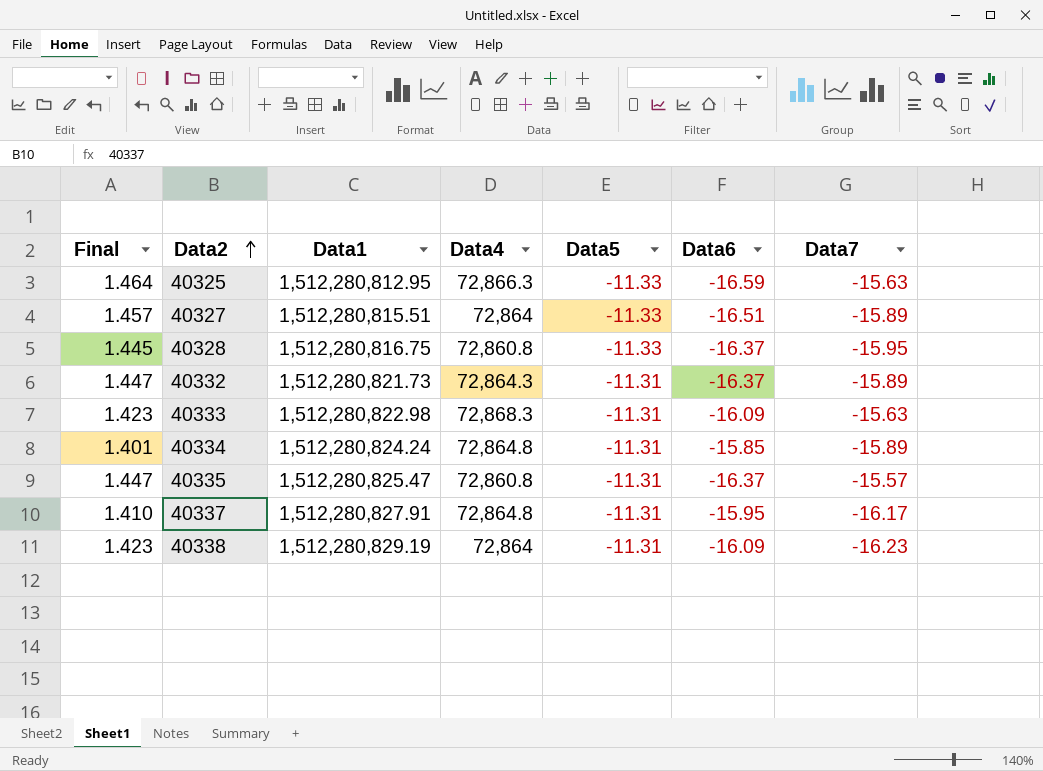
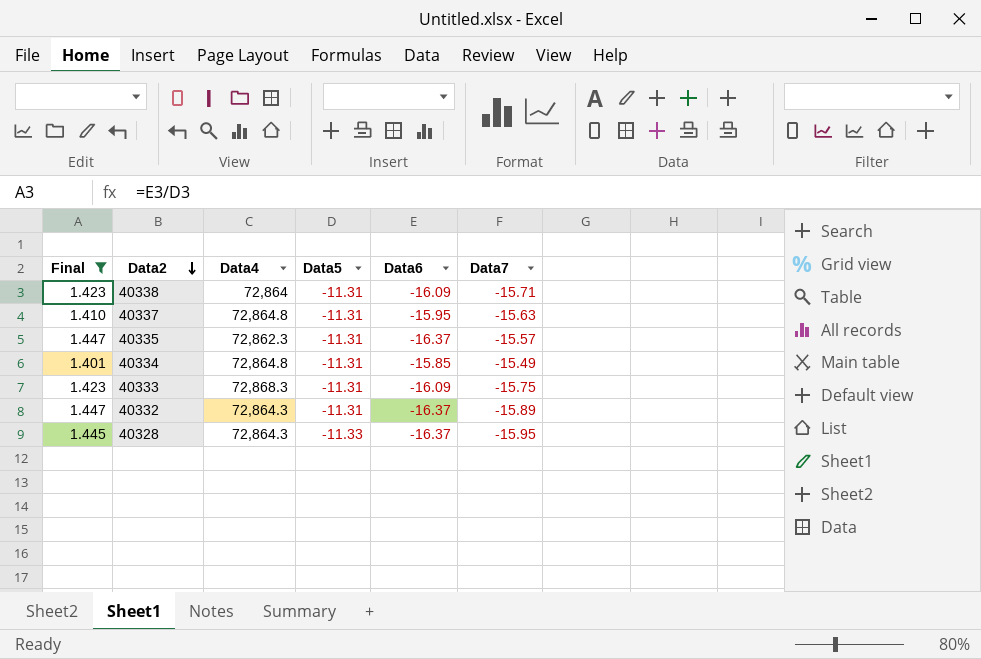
filter: none -> Final <= 1.447
row order: Data2 ascending -> Data2 descending
column Data1 | position: 3 -> none
40338 | Data7: -16.23 -> -15.71
40337 | Data7: -16.17 -> -15.63
40335 | Data4: 72,860.8 -> 72,862.3
40334 | Data7: -15.89 -> -15.49
40333 | Data7: -15.63 -> -15.75
40328 | Data4: 72,860.8 -> 72,864.3

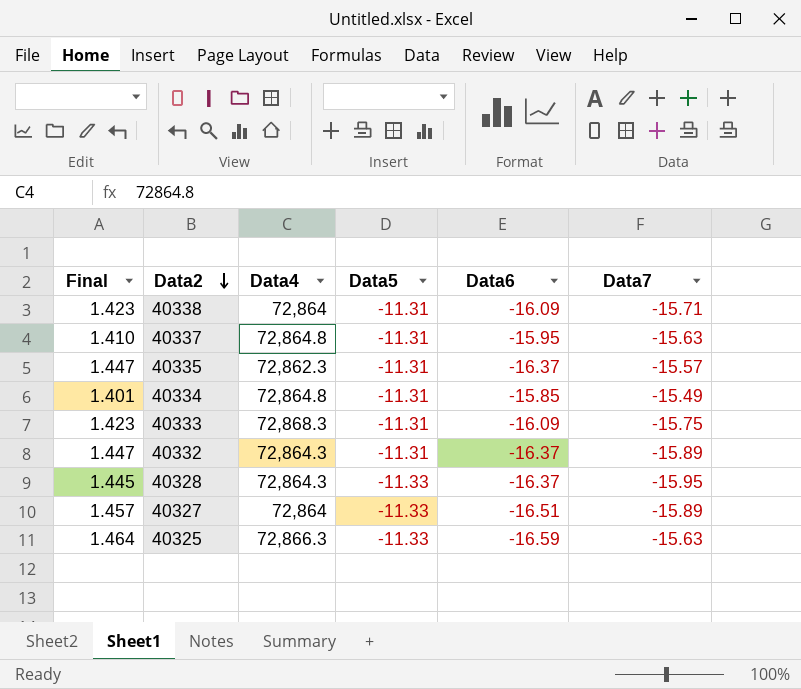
filter: Final <= 1.447 -> none

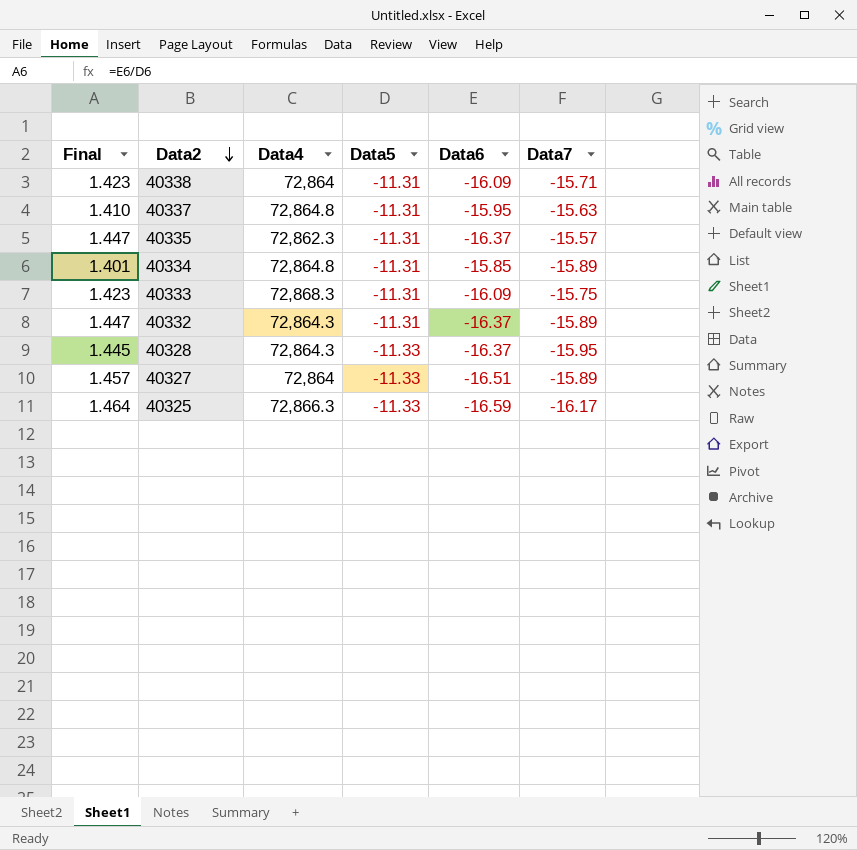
40334 | Data7: -15.49 -> -15.89
40325 | Data7: -15.63 -> -16.17

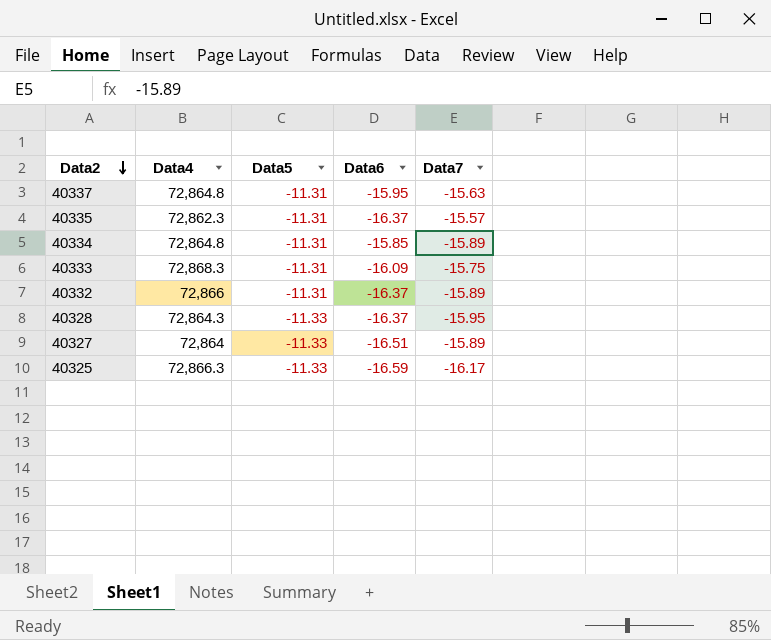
column Final | formula: [Data6] / [Data5] -> none
row 40338: 1.423 | 72,864 | -11.31 | -16.09 | -15.71 -> none
40332 | Data4: 72,864.3 -> 72,866

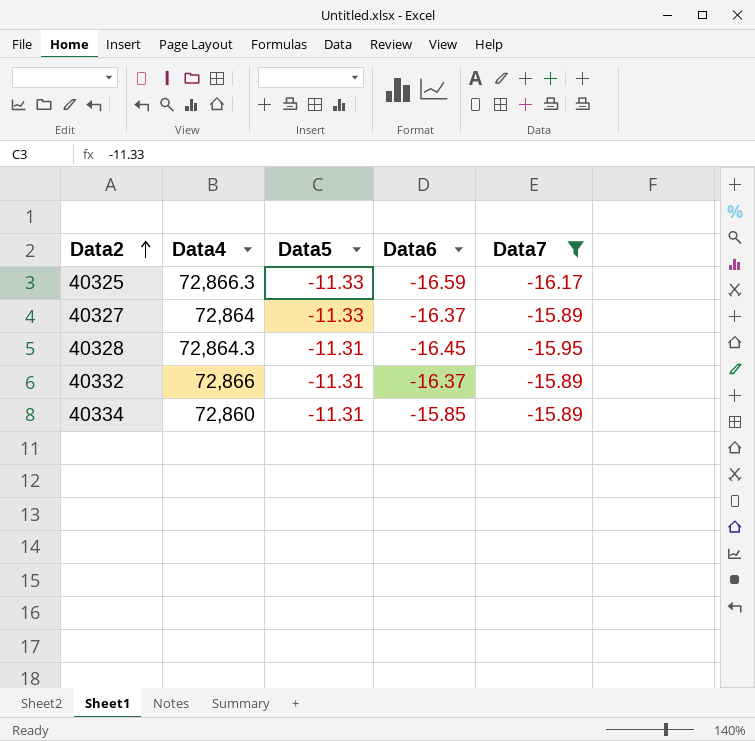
filter: none -> Data7 <= -15.89
row order: Data2 descending -> Data2 ascending
40327 | Data6: -16.51 -> -16.37
40328 | Data5: -11.33 -> -11.31
40328 | Data6: -16.37 -> -16.45
40334 | Data4: 72,864.8 -> 72,860

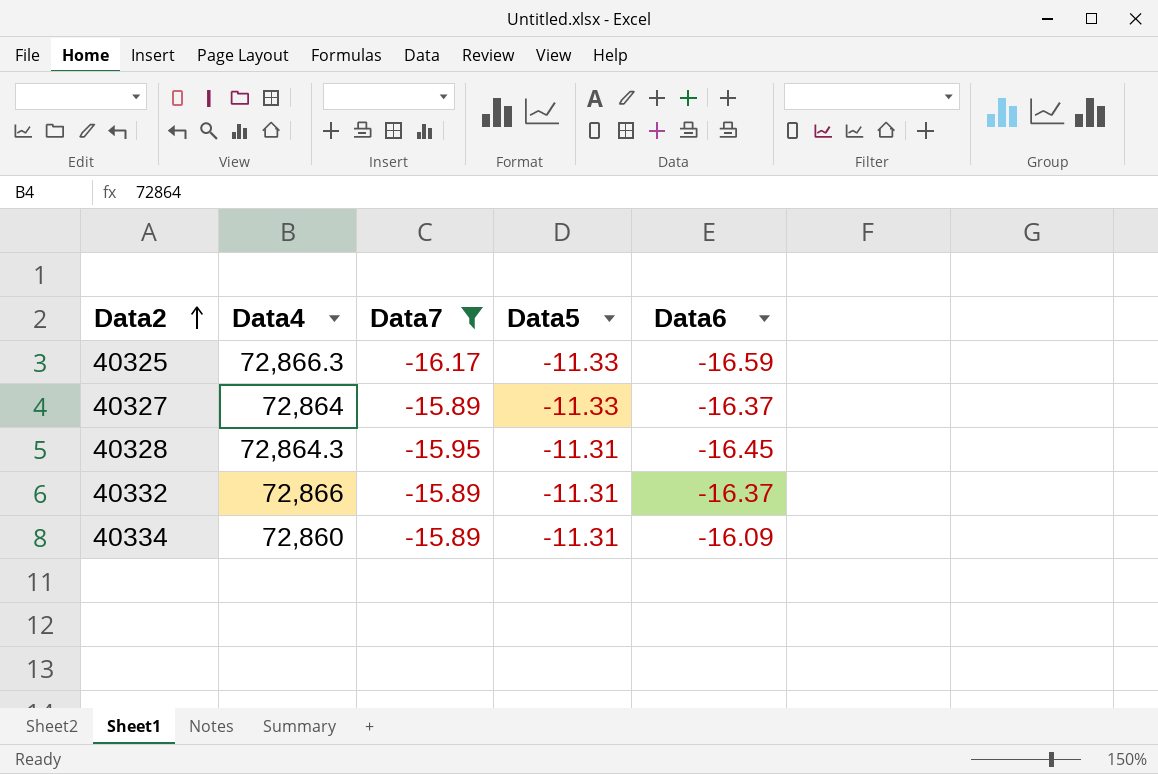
column Data7 | position: 5 -> 3
40334 | Data6: -15.85 -> -16.09

